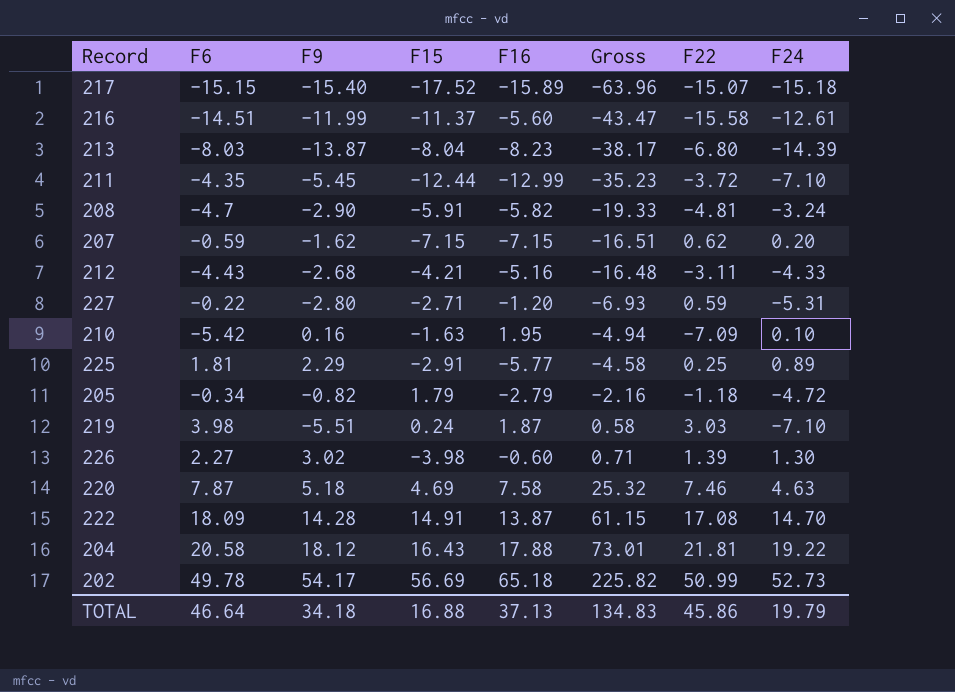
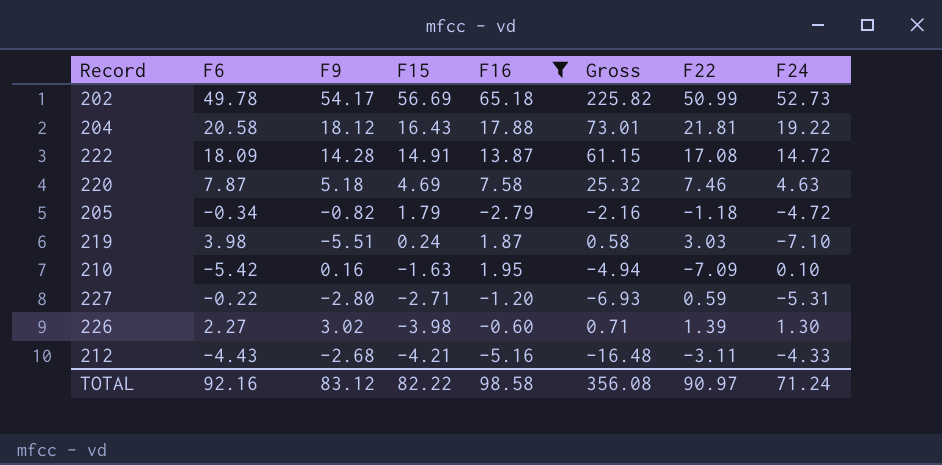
filter: none -> F16 >= -5.16
row order: Gross ascending -> F15 descending
222 | F24: 14.70 -> 14.72
TOTAL | F6: 46.64 -> 92.16
TOTAL | F9: 34.18 -> 83.12
TOTAL | F15: 16.88 -> 82.22
TOTAL | F16: 37.13 -> 98.58
TOTAL | Gross: 134.83 -> 356.08
TOTAL | F22: 45.86 -> 90.97
TOTAL | F24: 19.79 -> 71.24

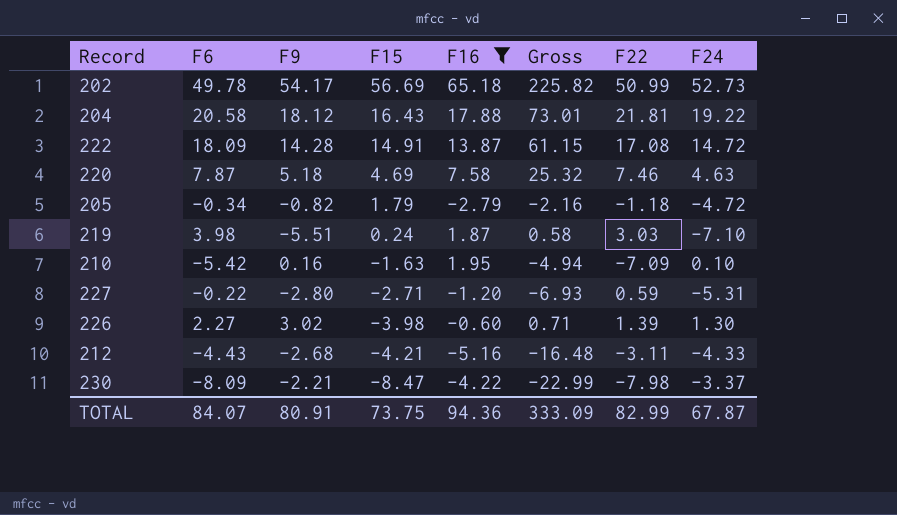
row 230: none -> -8.09 | -2.21 | -8.47 | -4.22 | -22.99 | -7.98 | -3.37
TOTAL | F6: 92.16 -> 84.07
TOTAL | F9: 83.12 -> 80.91
TOTAL | F15: 82.22 -> 73.75
TOTAL | F16: 98.58 -> 94.36
TOTAL | Gross: 356.08 -> 333.09
TOTAL | F22: 90.97 -> 82.99
TOTAL | F24: 71.24 -> 67.87

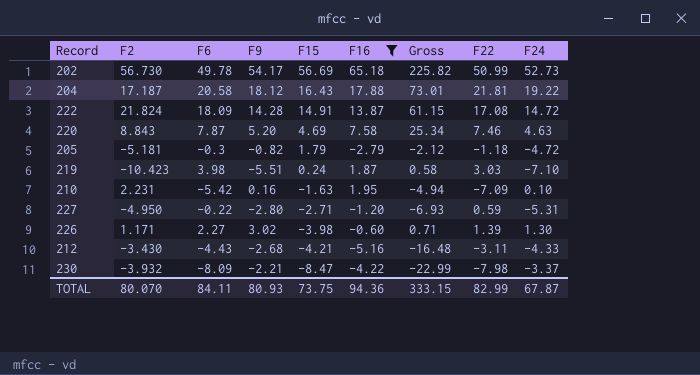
column F2 | position: none -> 2
220 | F9: 5.18 -> 5.20
220 | Gross: 25.32 -> 25.34
205 | F6: -0.34 -> -0.3
205 | Gross: -2.16 -> -2.12
TOTAL | F6: 84.07 -> 84.11
TOTAL | F9: 80.91 -> 80.93
TOTAL | Gross: 333.09 -> 333.15

